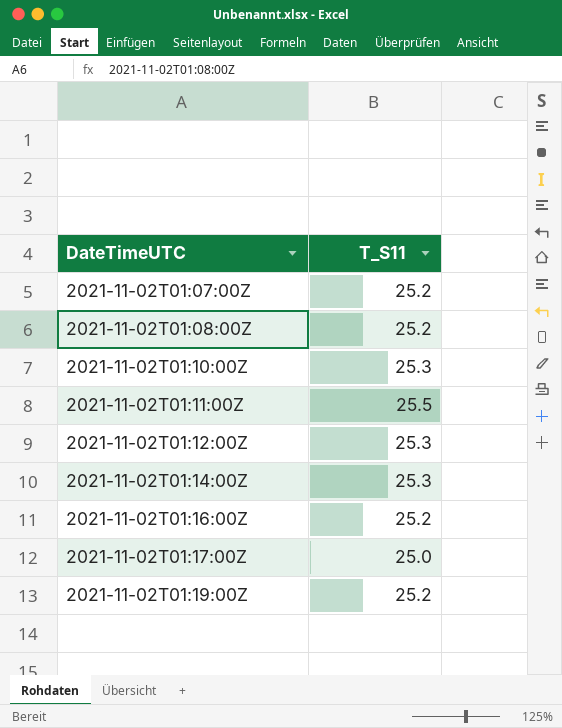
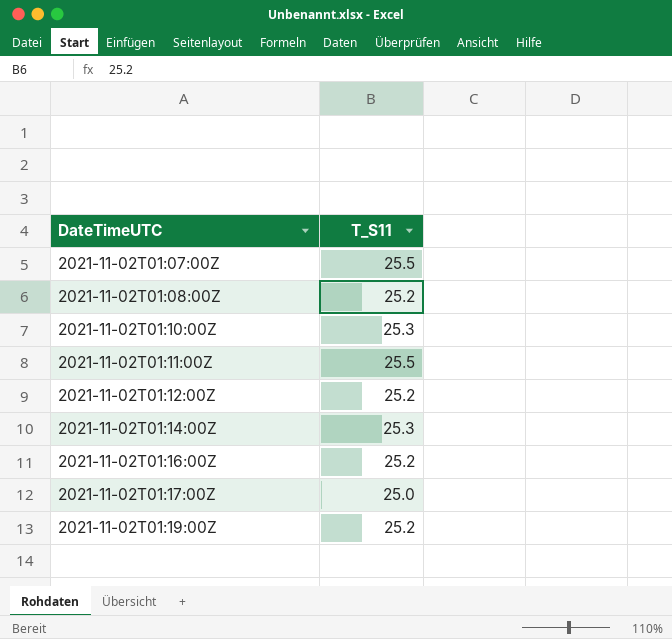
2021-11-02T01:07:00Z | T_S11: 25.2 -> 25.5
2021-11-02T01:12:00Z | T_S11: 25.3 -> 25.2

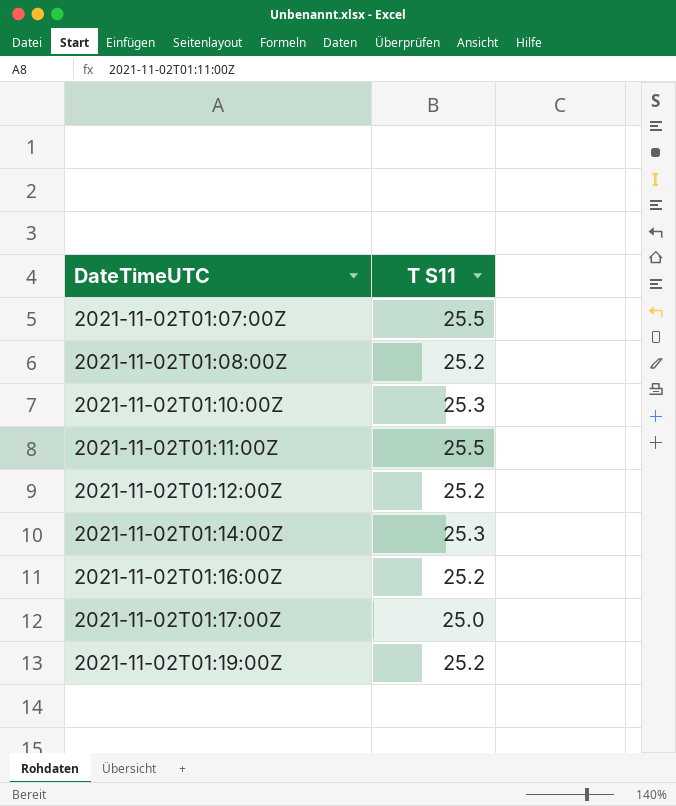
column name: T_S11 -> T S11

